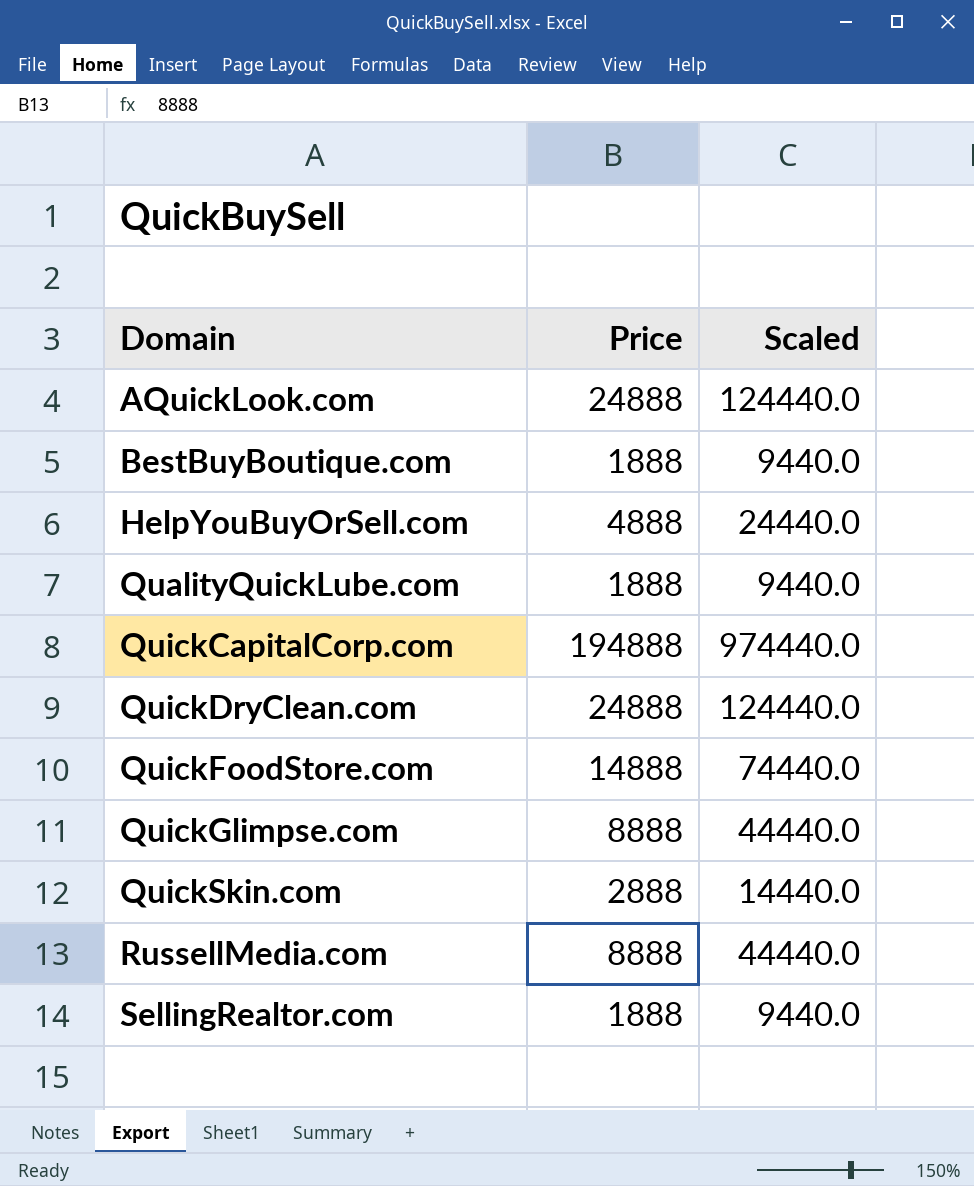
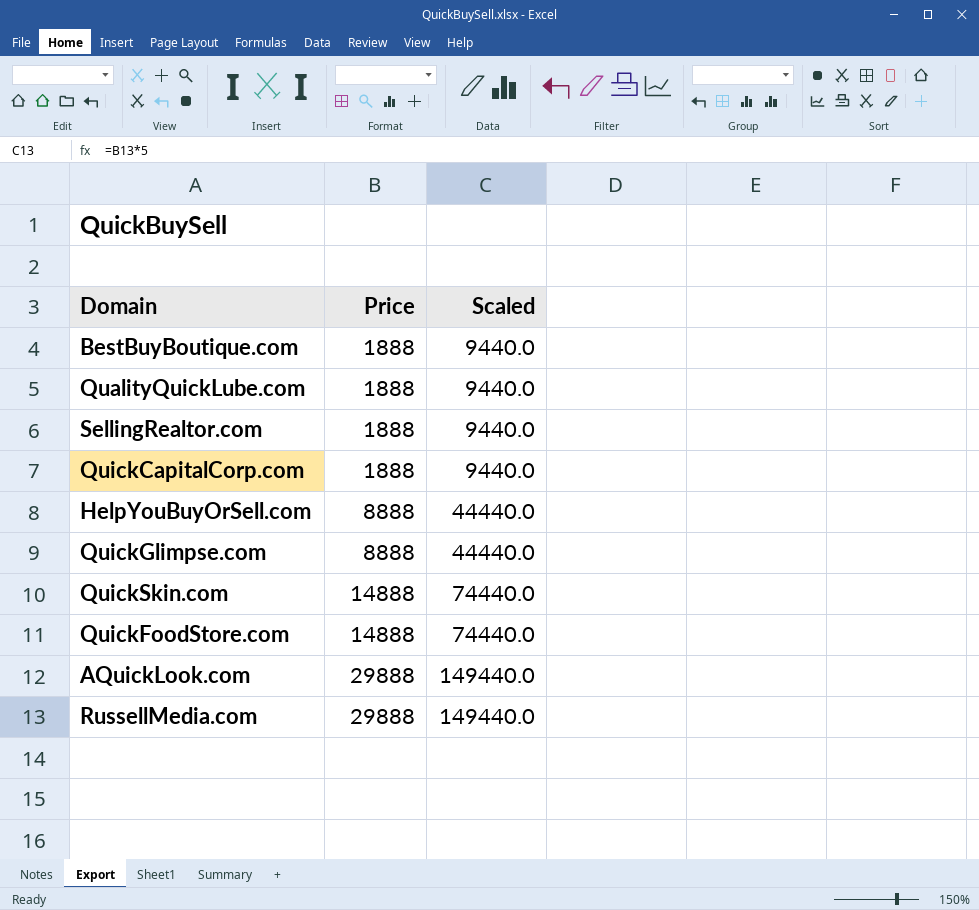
row order: Domain ascending -> Price ascending
row QuickDryClean.com: 24888 | 124440.0 -> none
QuickCapitalCorp.com | Price: 194888 -> 1888
QuickCapitalCorp.com | Scaled: 974440.0 -> 9440.0
HelpYouBuyOrSell.com | Price: 4888 -> 8888
HelpYouBuyOrSell.com | Scaled: 24440.0 -> 44440.0
QuickSkin.com | Price: 2888 -> 14888
QuickSkin.com | Scaled: 14440.0 -> 74440.0
AQuickLook.com | Price: 24888 -> 29888
AQuickLook.com | Scaled: 124440.0 -> 149440.0
RussellMedia.com | Price: 8888 -> 29888
RussellMedia.com | Scaled: 44440.0 -> 149440.0

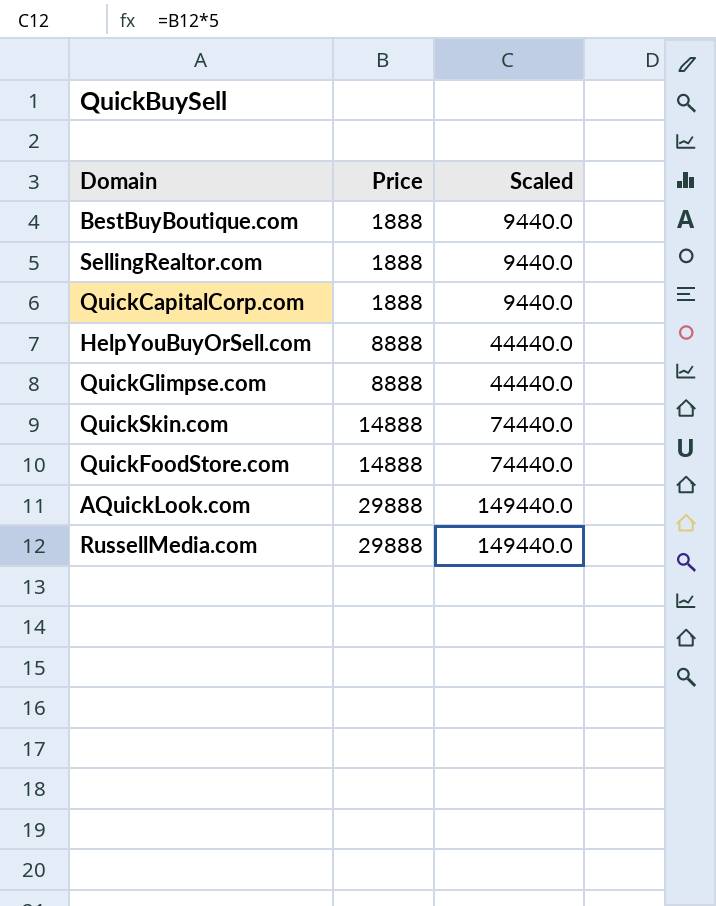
row QualityQuickLube.com: 1888 | 9440.0 -> none

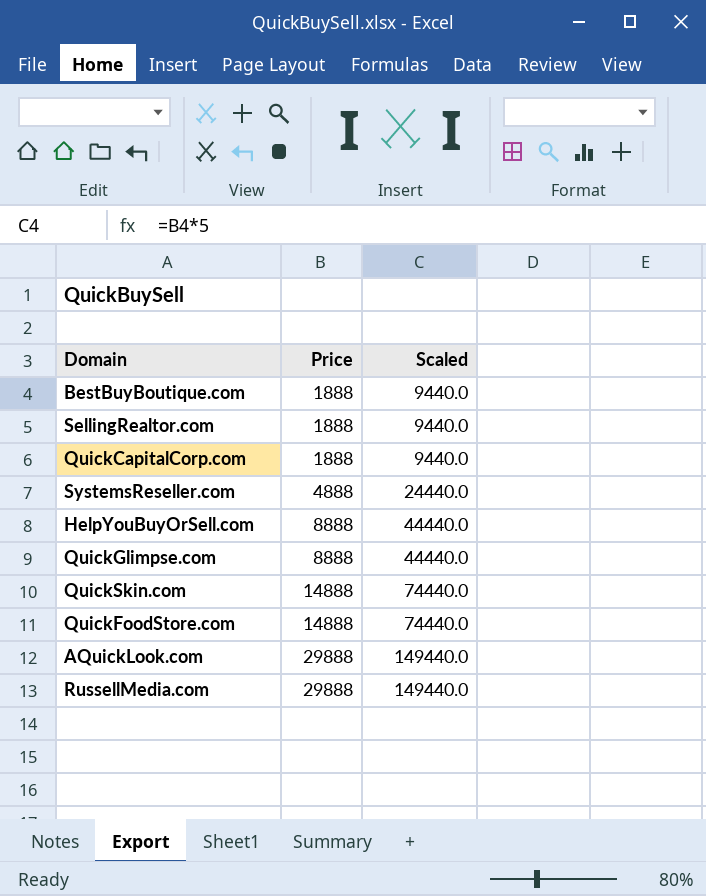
row SystemsReseller.com: none -> 4888 | 24440.0

